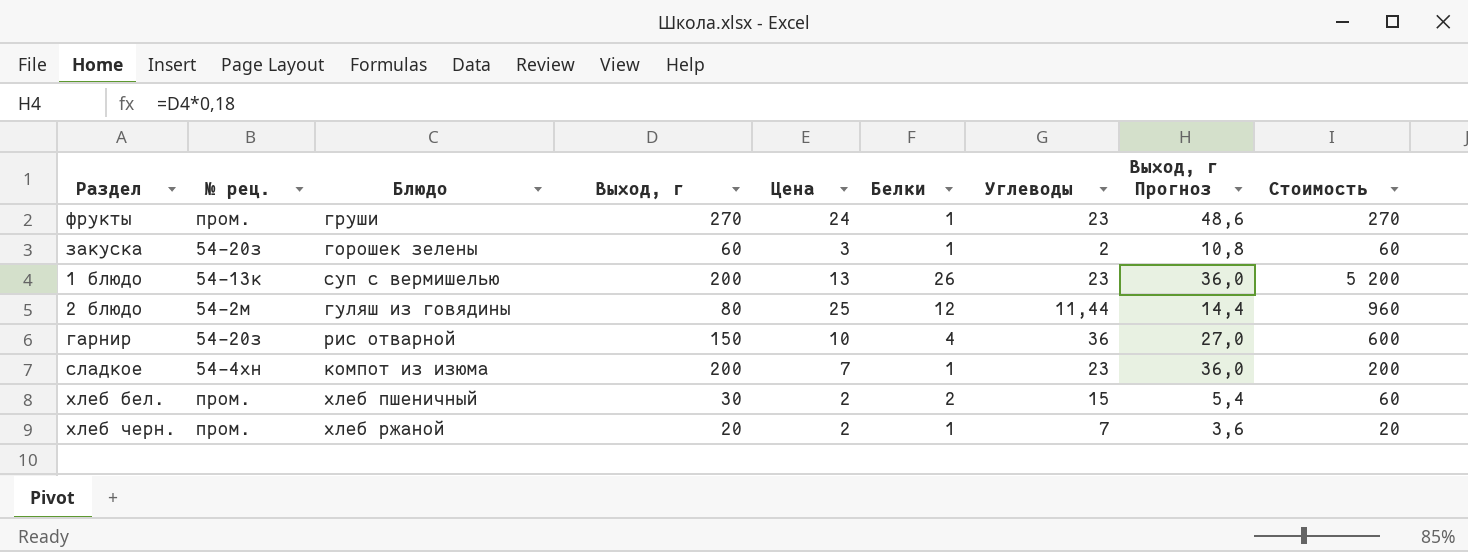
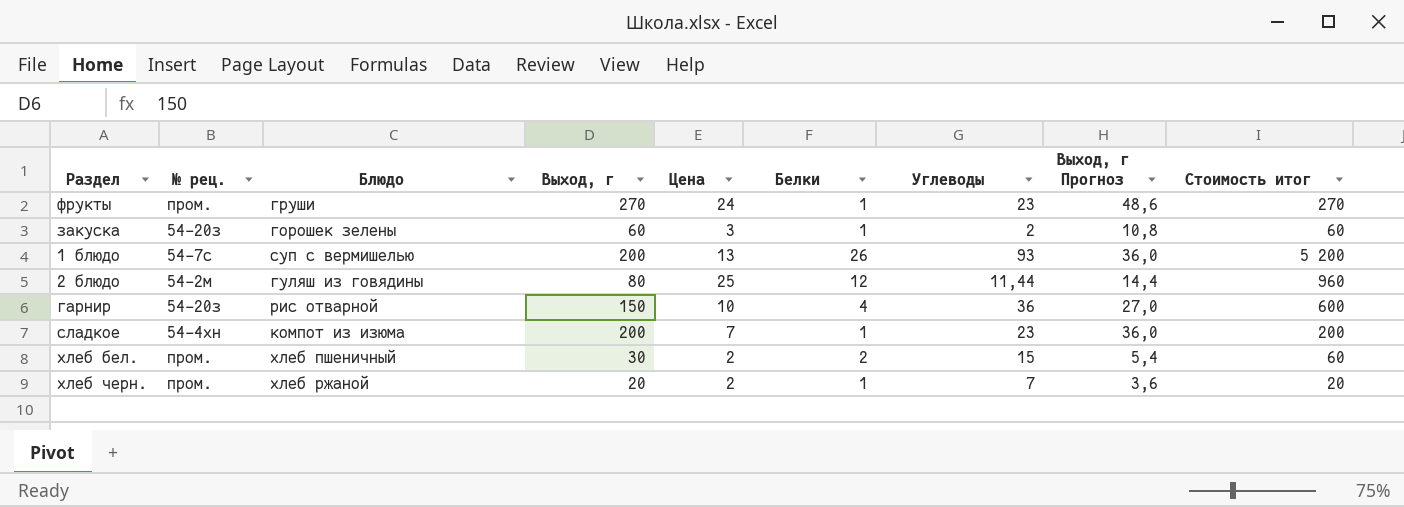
column name: Стоимость -> Стоимость итог
1 блюдо | № рец.: 54-13к -> 54-7с
1 блюдо | Углеводы: 23 -> 93

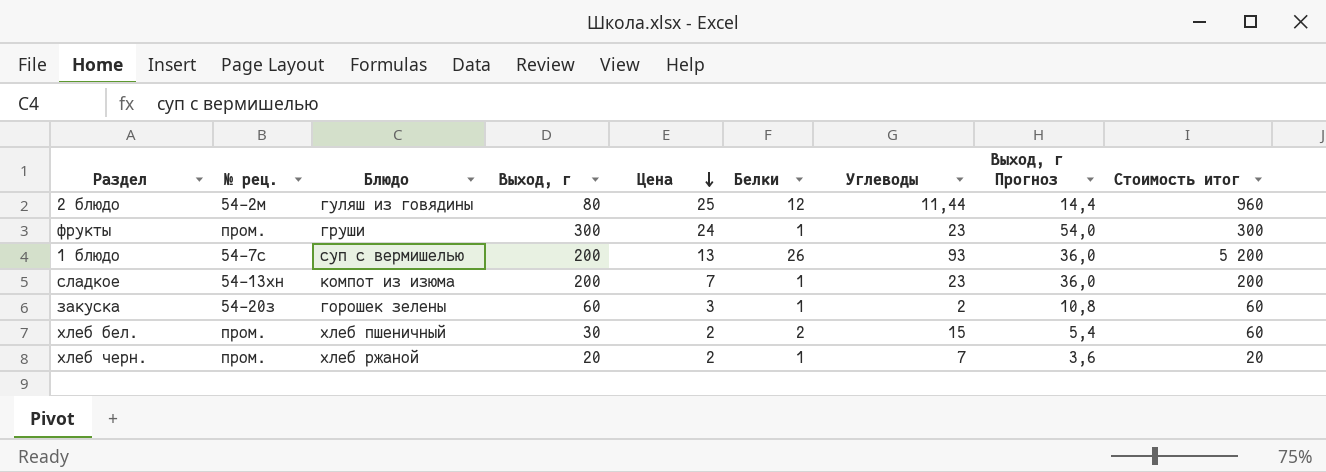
row order: none -> Цена descending
row гарнир: 54-20з | рис отварной | 150 | 10 | 4 | 36 | 27,0 | 600 -> none
фрукты | Выход, г: 270 -> 300
фрукты | Выход, г Прогноз: 48,6 -> 54,0
фрукты | Стоимость итог: 270 -> 300
сладкое | № рец.: 54-4хн -> 54-13хн

